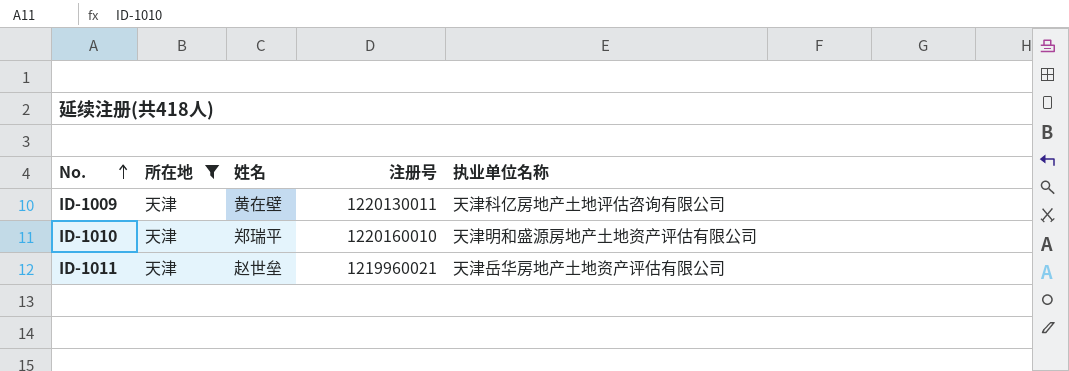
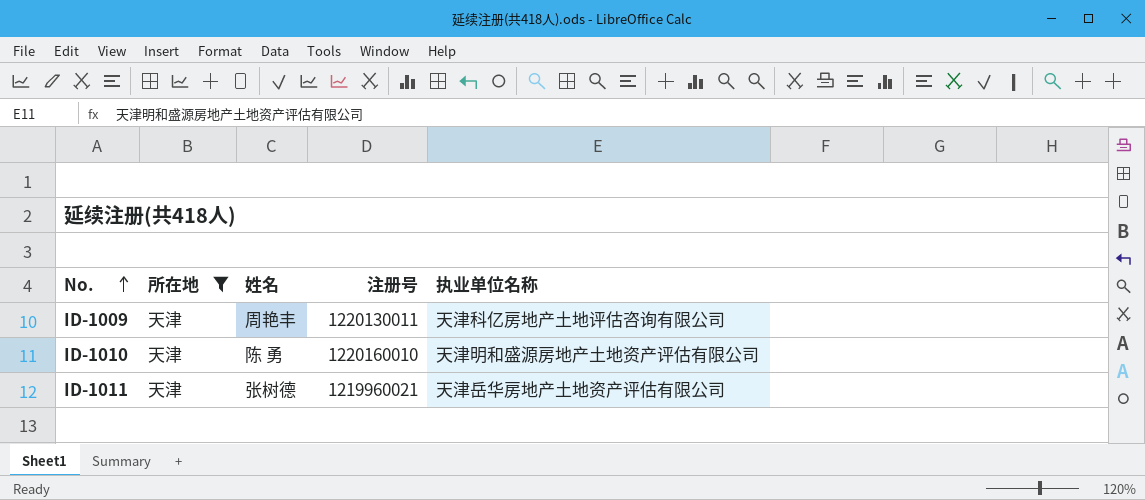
ID-1009 | 姓名: 黄在壁 -> 周艳丰
ID-1010 | 姓名: 郑瑞平 -> 陈 勇
ID-1011 | 姓名: 赵世垒 -> 张树德

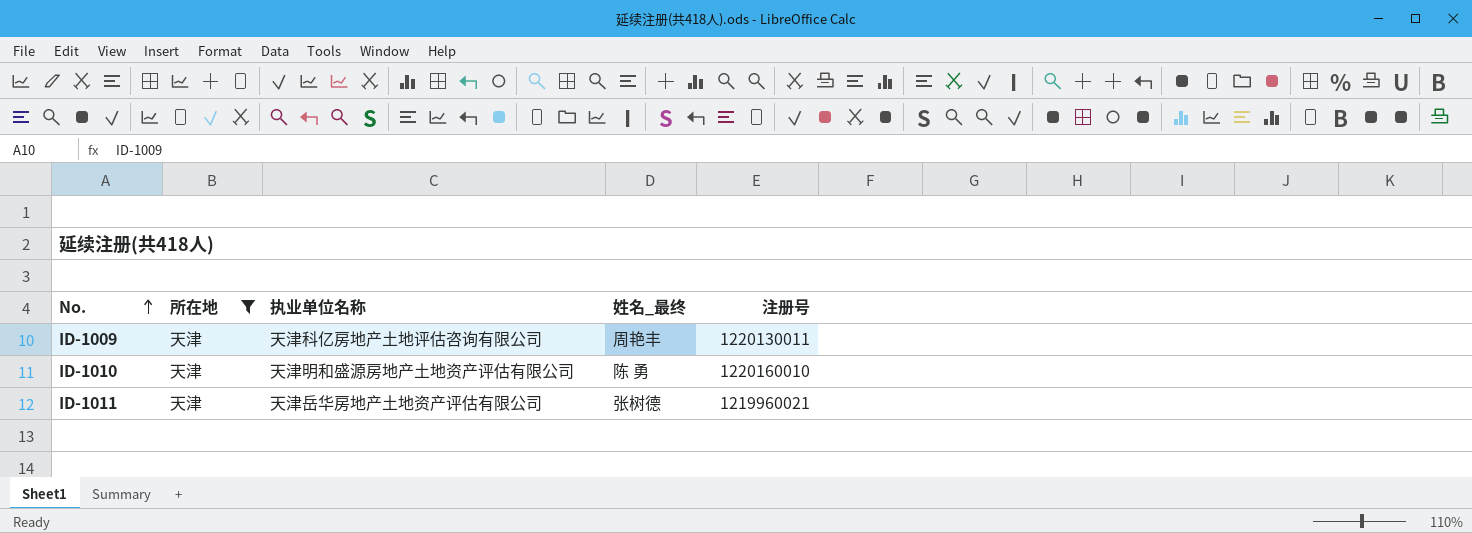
column 执业单位名称 | position: 5 -> 3
column name: 姓名 -> 姓名_最终

